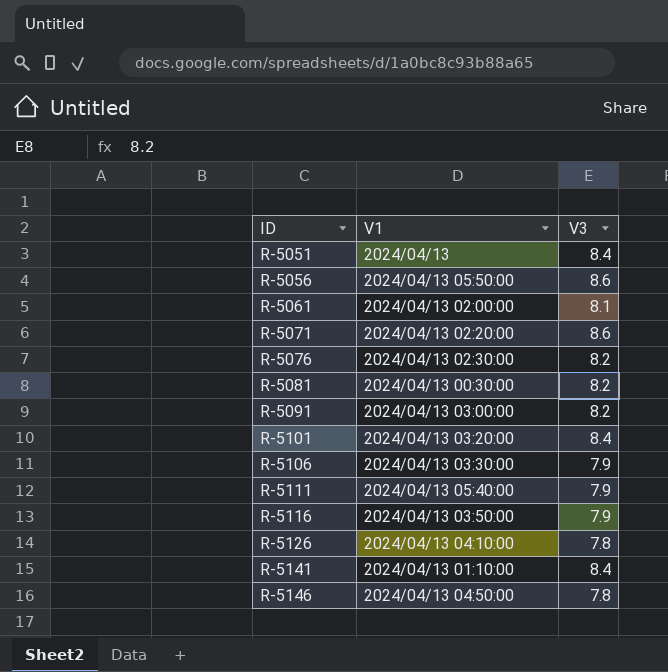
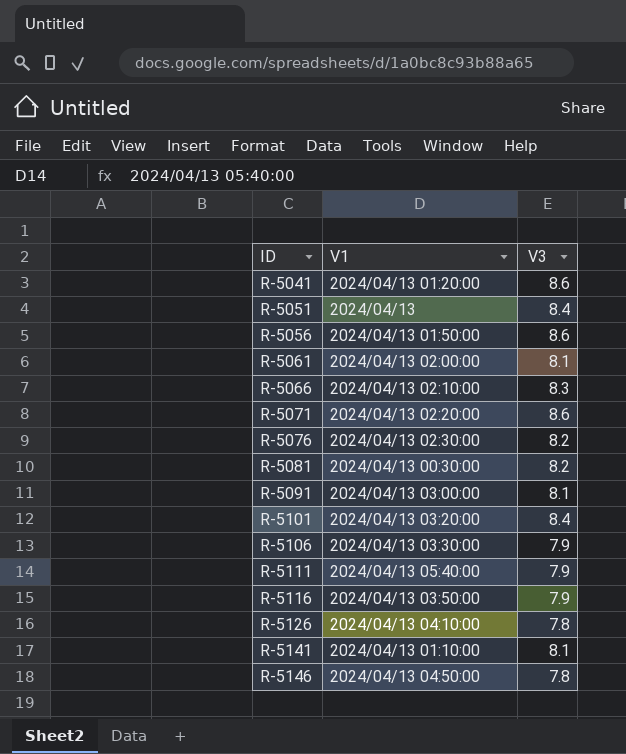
row R-5041: none -> 2024/04/13 01:20:00 | 8.6
R-5056 | V1: 2024/04/13 05:50:00 -> 2024/04/13 01:50:00
row R-5066: none -> 2024/04/13 02:10:00 | 8.3
R-5091 | V3: 8.2 -> 8.1
R-5141 | V3: 8.4 -> 8.1

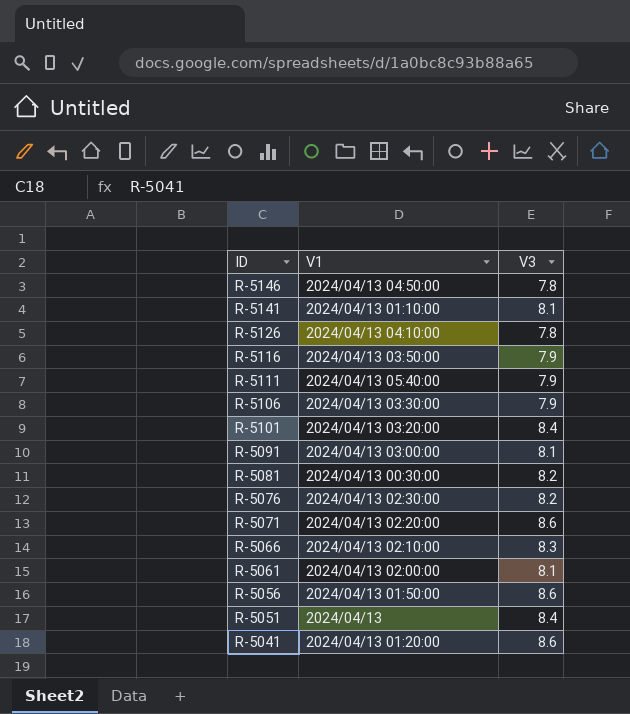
row order: ID ascending -> ID descending

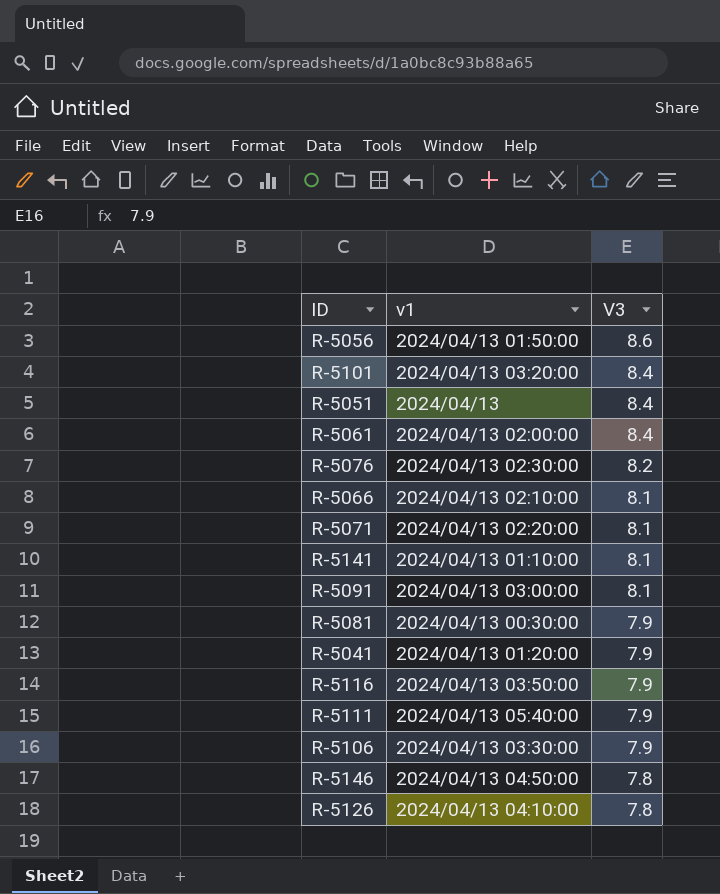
row order: ID descending -> V3 descending
column name: V1 -> v1
R-5061 | V3: 8.1 -> 8.4
R-5066 | V3: 8.3 -> 8.1
R-5071 | V3: 8.6 -> 8.1
R-5081 | V3: 8.2 -> 7.9
R-5041 | V3: 8.6 -> 7.9

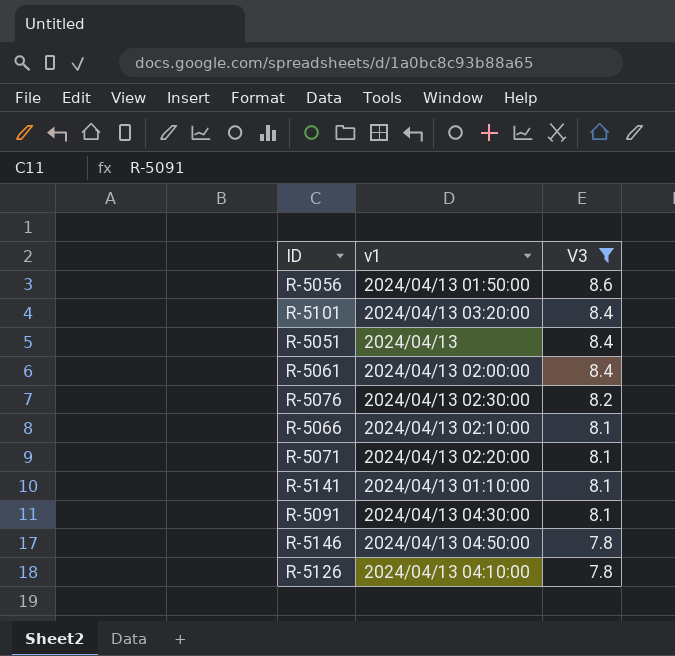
filter: none -> V3 != 7.9
R-5091 | v1: 2024/04/13 03:00:00 -> 2024/04/13 04:30:00

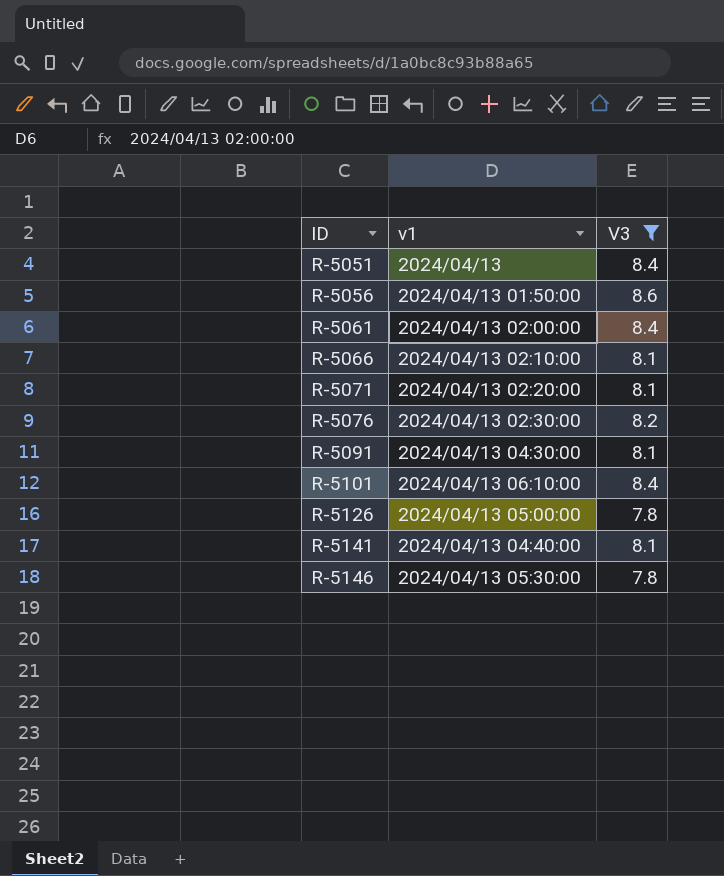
row order: V3 descending -> ID ascending
R-5101 | v1: 2024/04/13 03:20:00 -> 2024/04/13 06:10:00
R-5126 | v1: 2024/04/13 04:10:00 -> 2024/04/13 05:00:00
R-5141 | v1: 2024/04/13 01:10:00 -> 2024/04/13 04:40:00
R-5146 | v1: 2024/04/13 04:50:00 -> 2024/04/13 05:30:00

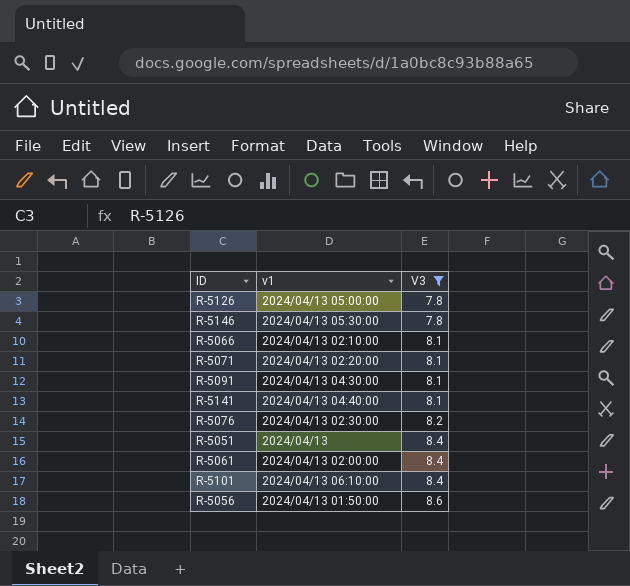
row order: ID ascending -> V3 ascending

